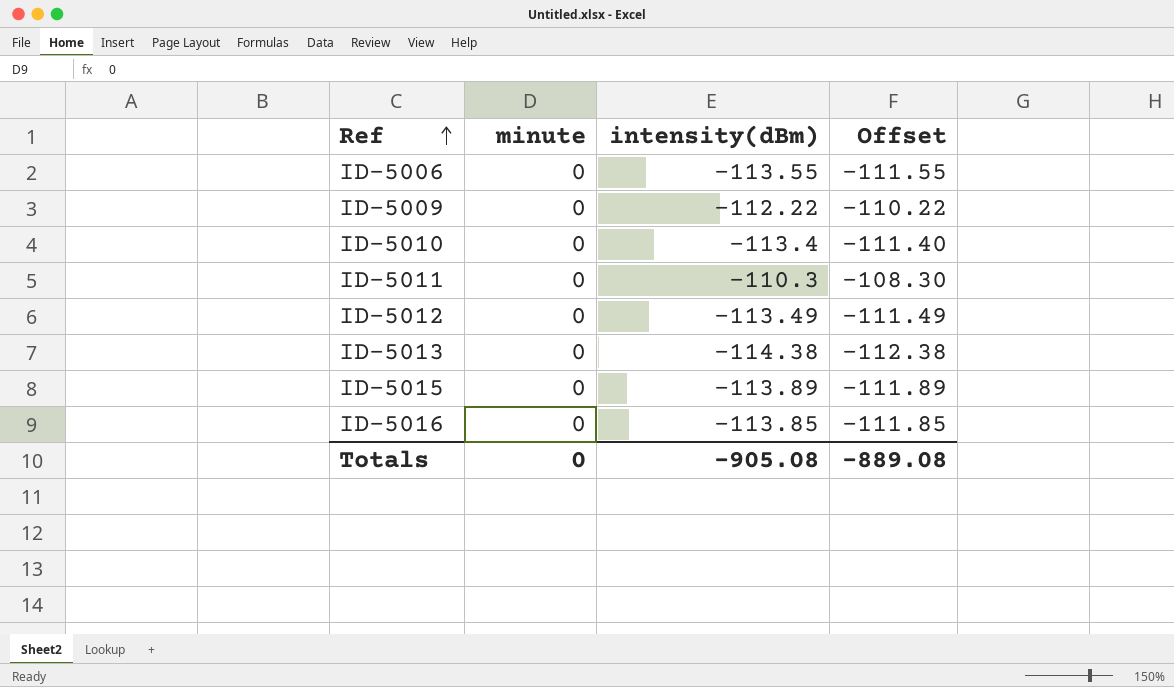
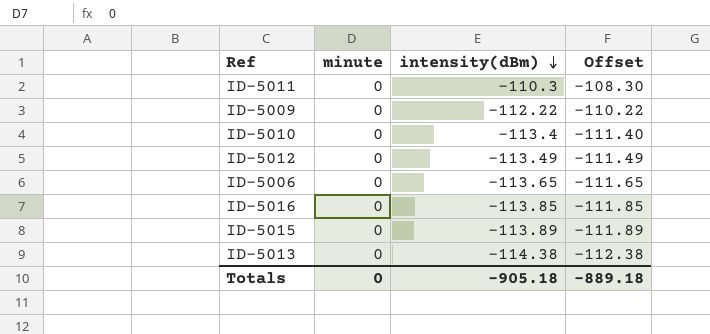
row order: Ref ascending -> intensity(dBm) descending
ID-5006 | intensity(dBm): -113.55 -> -113.65
ID-5006 | Offset: -111.55 -> -111.65
Totals | intensity(dBm): -905.08 -> -905.18
Totals | Offset: -889.08 -> -889.18

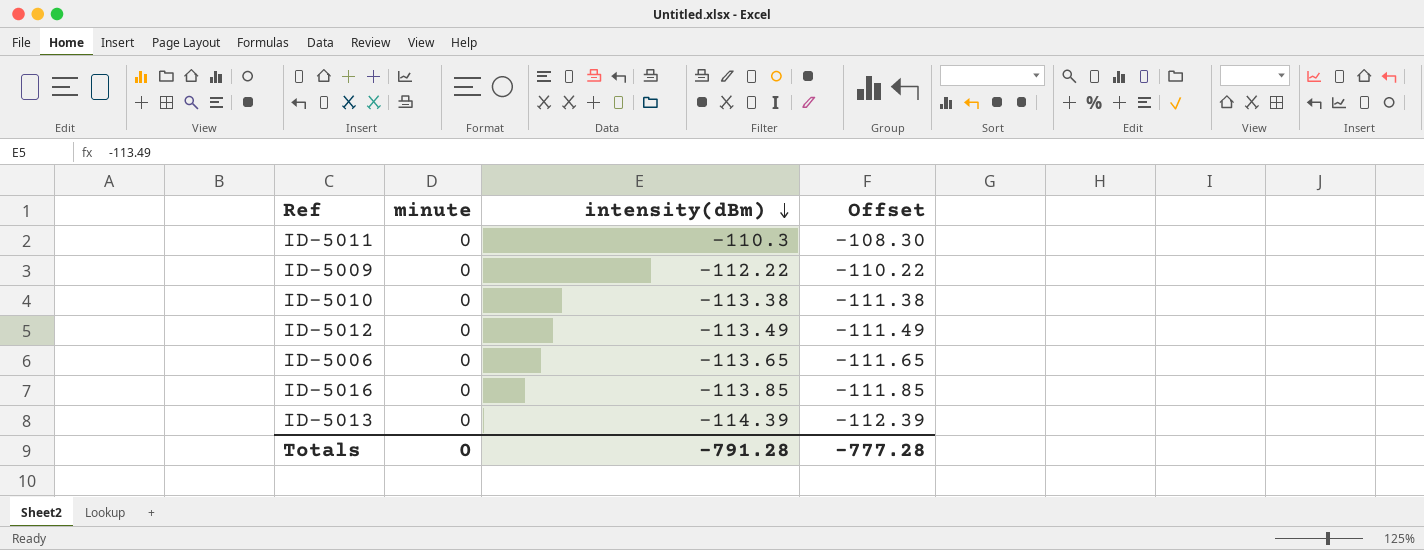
row ID-5015: 0 | -113.89 | -111.89 -> none
ID-5010 | intensity(dBm): -113.4 -> -113.38
ID-5010 | Offset: -111.40 -> -111.38
ID-5013 | intensity(dBm): -114.38 -> -114.39
ID-5013 | Offset: -112.38 -> -112.39
Totals | intensity(dBm): -905.18 -> -791.28
Totals | Offset: -889.18 -> -777.28

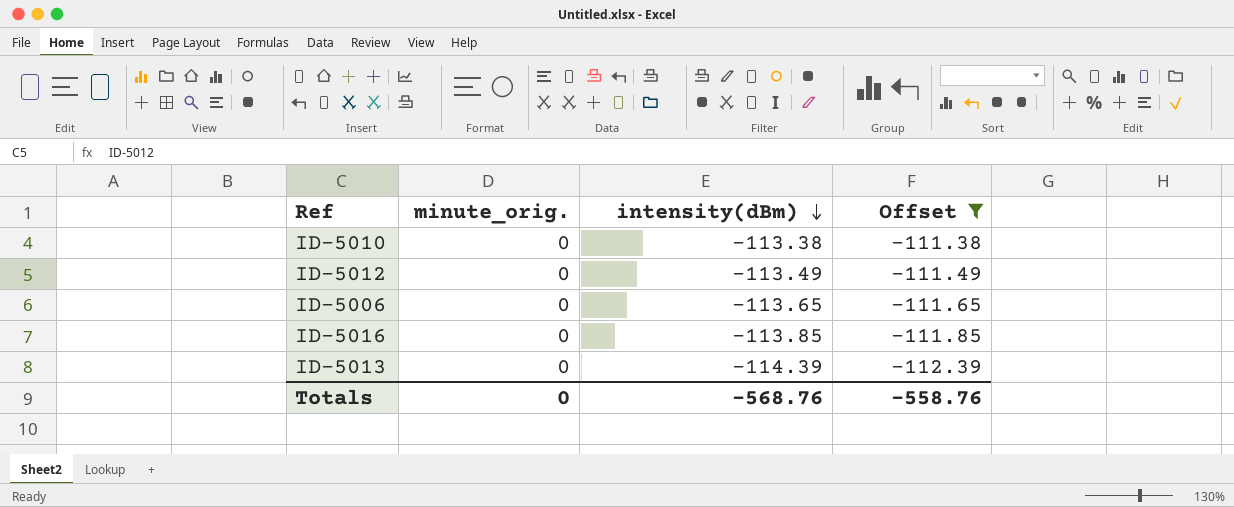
filter: none -> Offset <= -111.38
column name: minute -> minute_orig.
Totals | intensity(dBm): -791.28 -> -568.76
Totals | Offset: -777.28 -> -558.76

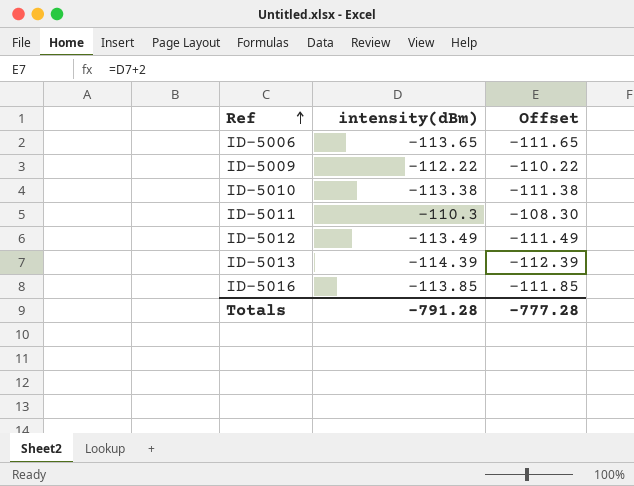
filter: Offset <= -111.38 -> none
row order: intensity(dBm) descending -> Ref ascending
column minute_orig. | position: 2 -> none
Totals | intensity(dBm): -568.76 -> -791.28
Totals | Offset: -558.76 -> -777.28

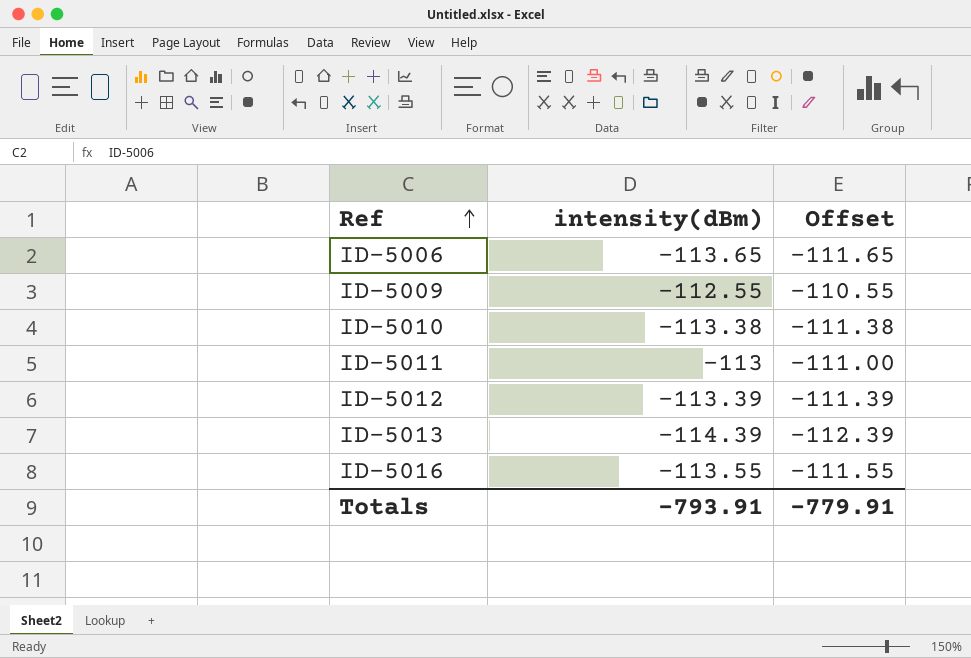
ID-5009 | intensity(dBm): -112.22 -> -112.55
ID-5009 | Offset: -110.22 -> -110.55
ID-5011 | intensity(dBm): -110.3 -> -113
ID-5011 | Offset: -108.30 -> -111.00
ID-5012 | intensity(dBm): -113.49 -> -113.39
ID-5012 | Offset: -111.49 -> -111.39
ID-5016 | intensity(dBm): -113.85 -> -113.55
ID-5016 | Offset: -111.85 -> -111.55
Totals | intensity(dBm): -791.28 -> -793.91
Totals | Offset: -777.28 -> -779.91

